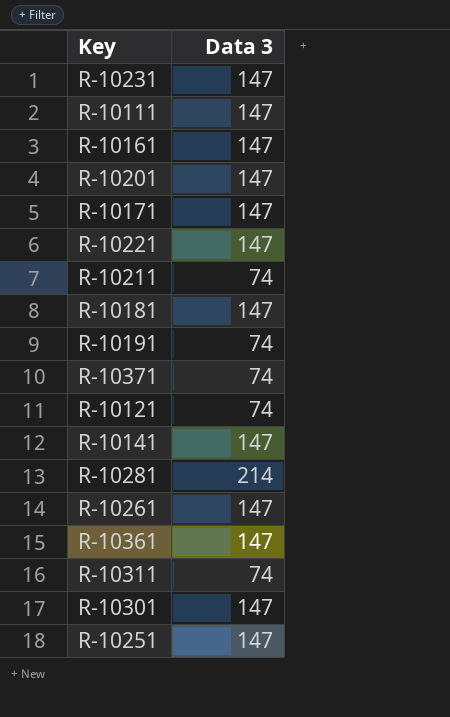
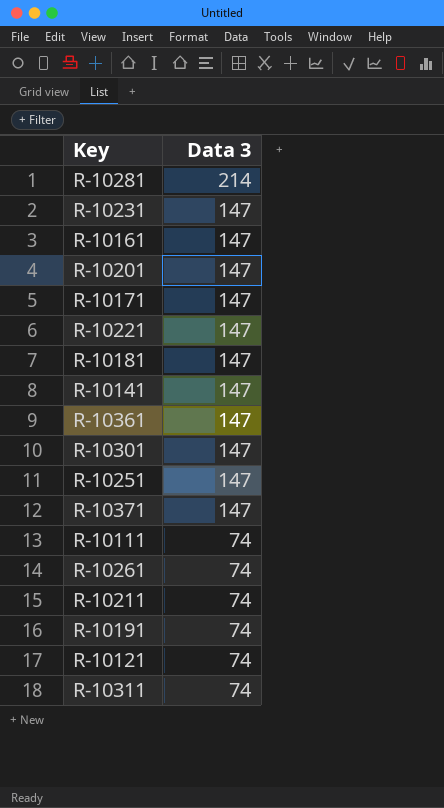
row order: none -> Data 3 descending
R-10371 | Data 3: 74 -> 147
R-10111 | Data 3: 147 -> 74
R-10261 | Data 3: 147 -> 74

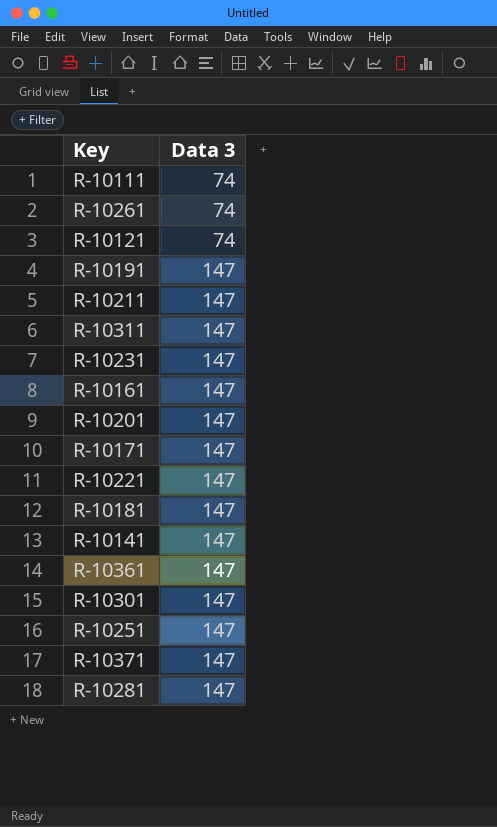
row order: Data 3 descending -> Data 3 ascending
R-10191 | Data 3: 74 -> 147
R-10211 | Data 3: 74 -> 147
R-10311 | Data 3: 74 -> 147
R-10281 | Data 3: 214 -> 147

